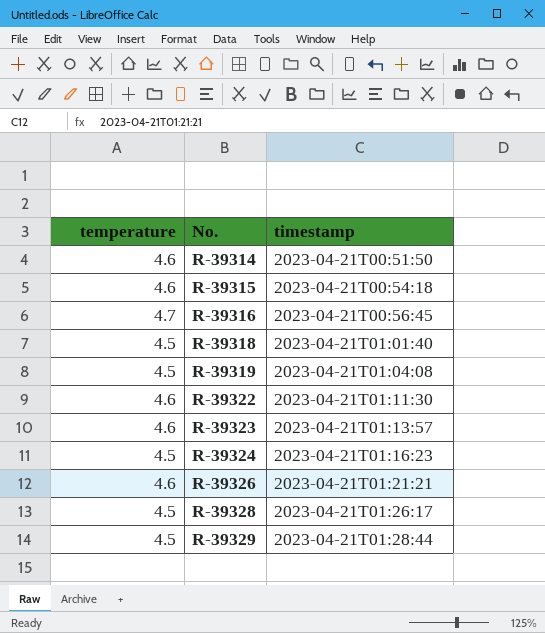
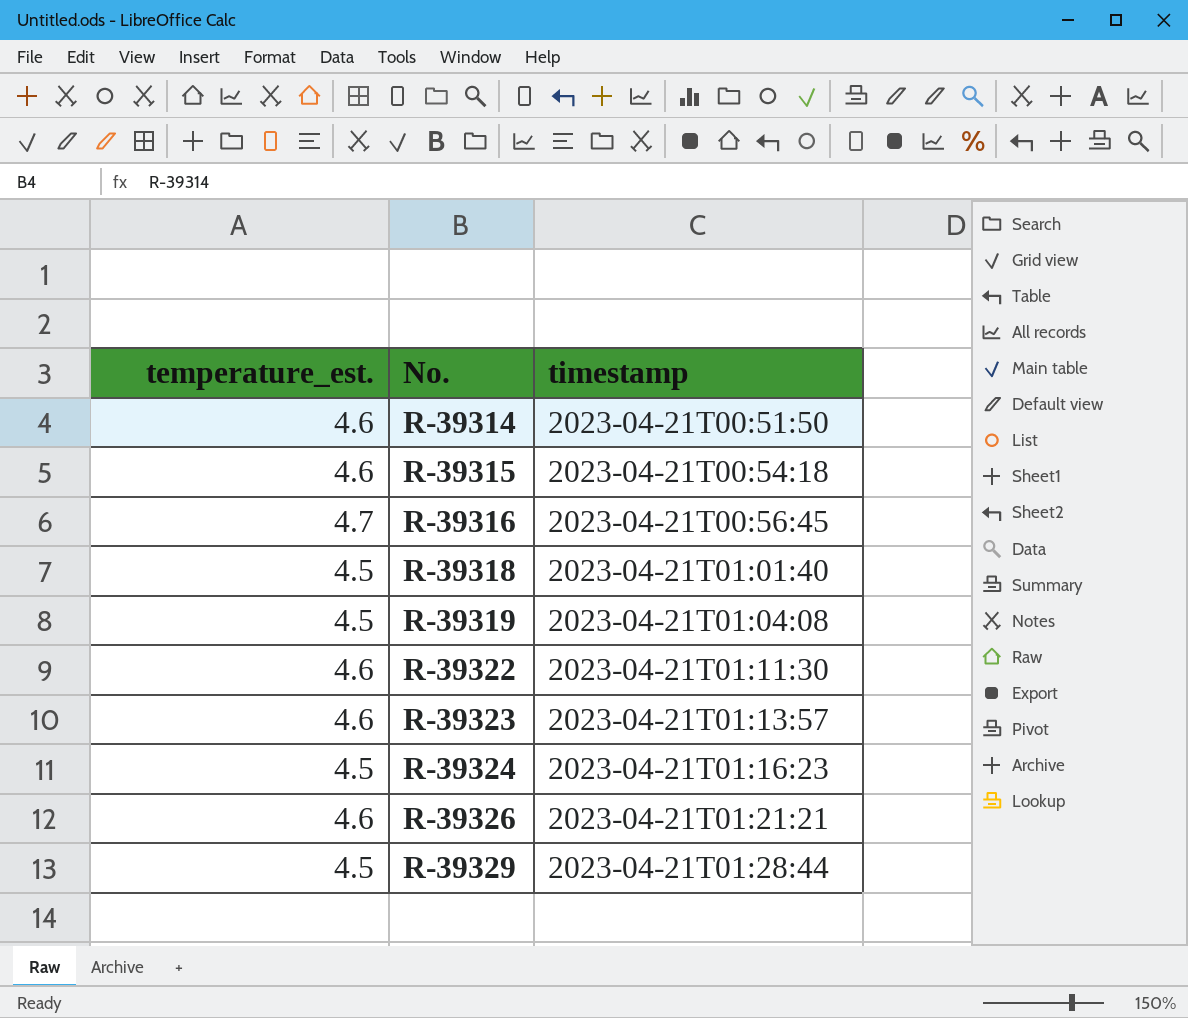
column name: temperature -> temperature_est.
row R-39328: 4.5 | 2023-04-21T01:26:17 -> none

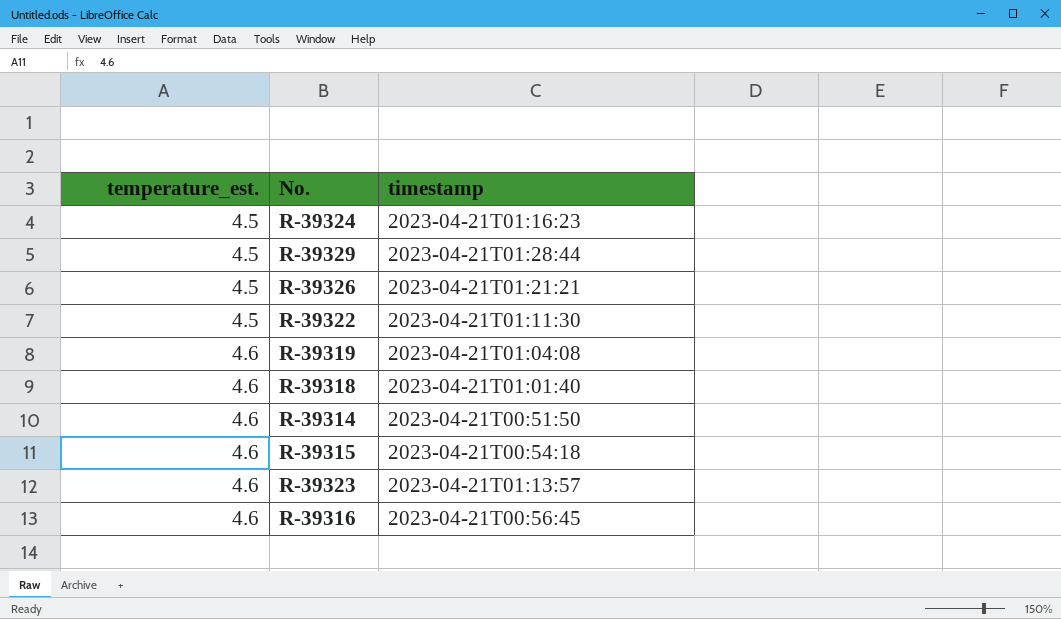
row order: No. ascending -> temperature_est. ascending
R-39326 | temperature_est.: 4.6 -> 4.5
R-39322 | temperature_est.: 4.6 -> 4.5
R-39319 | temperature_est.: 4.5 -> 4.6
R-39318 | temperature_est.: 4.5 -> 4.6
R-39316 | temperature_est.: 4.7 -> 4.6

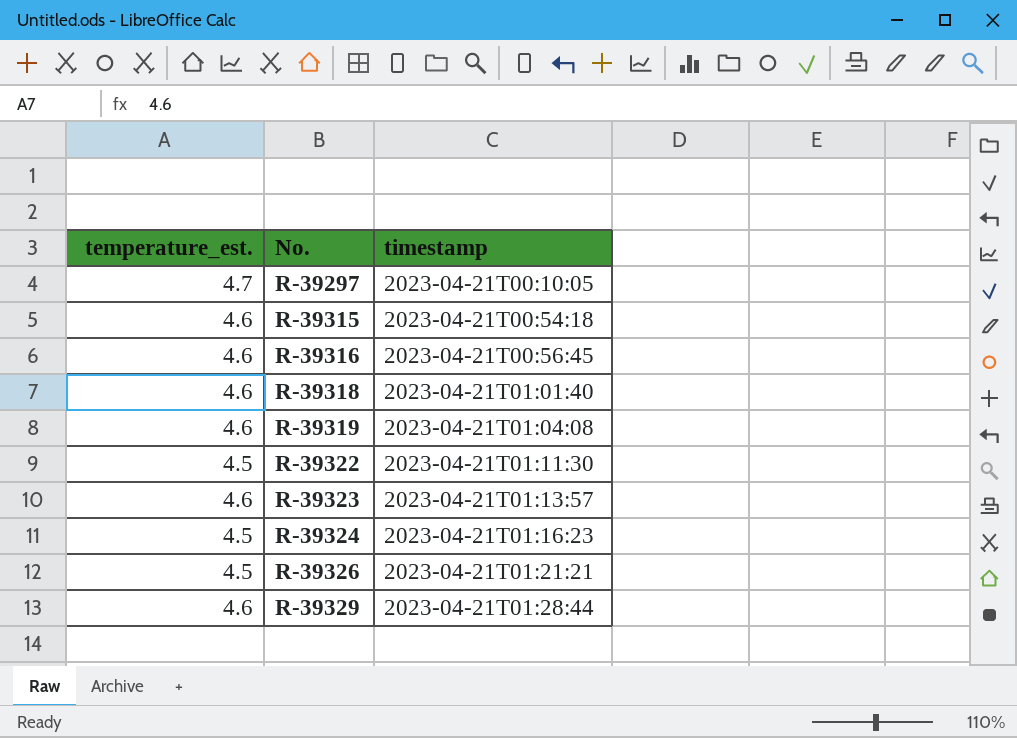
row order: temperature_est. ascending -> No. ascending
row R-39314: 4.6 | 2023-04-21T00:51:50 -> none
row R-39297: none -> 4.7 | 2023-04-21T00:10:05
R-39329 | temperature_est.: 4.5 -> 4.6

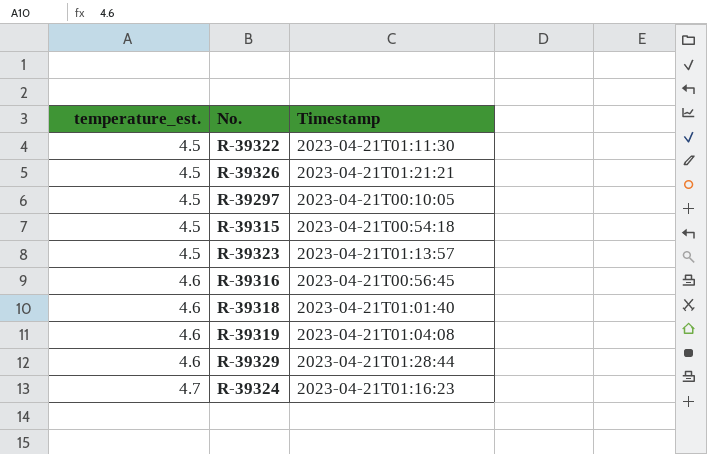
row order: No. ascending -> temperature_est. ascending
column name: timestamp -> Timestamp
R-39297 | temperature_est.: 4.7 -> 4.5
R-39315 | temperature_est.: 4.6 -> 4.5
R-39323 | temperature_est.: 4.6 -> 4.5
R-39324 | temperature_est.: 4.5 -> 4.7

